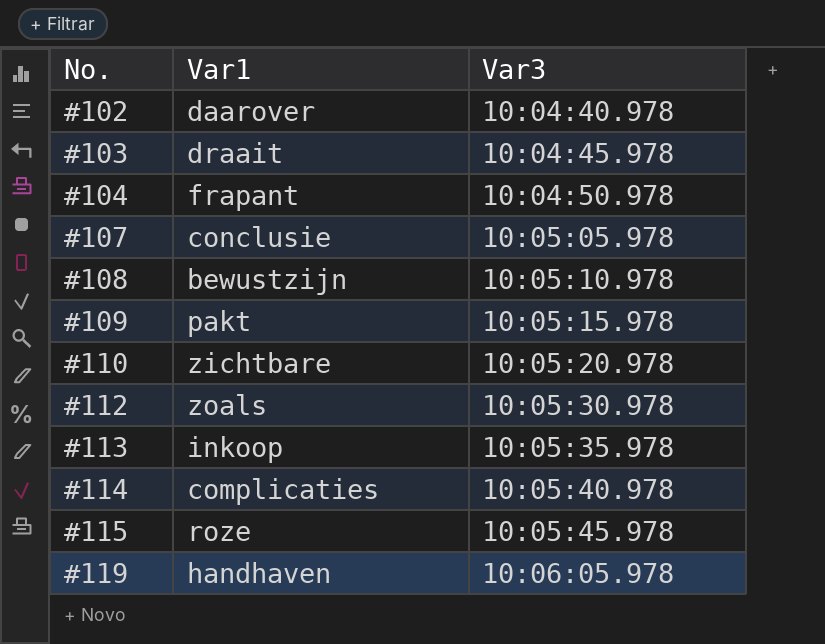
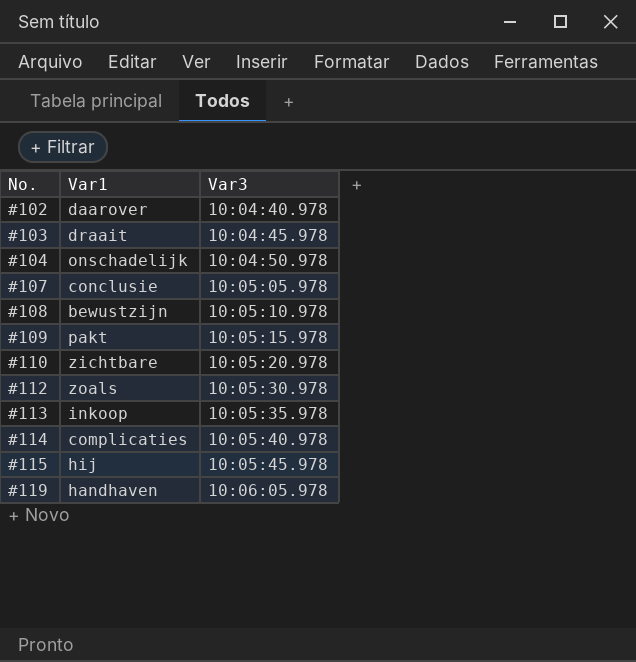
#104 | Var1: frapant -> onschadelijk
#115 | Var1: roze -> hij

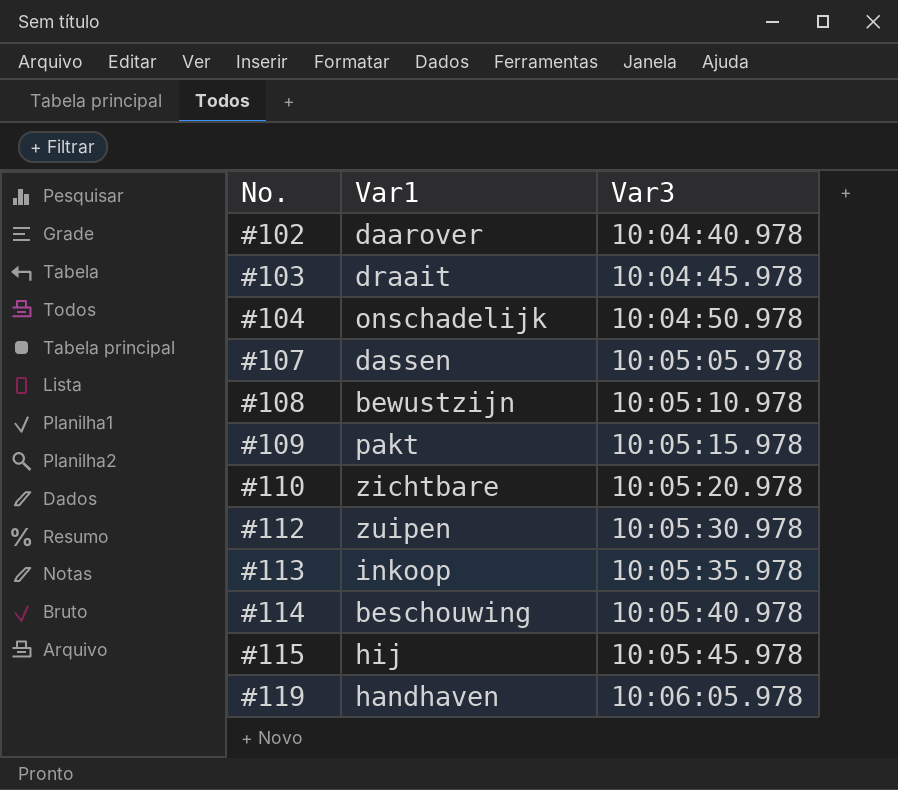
#107 | Var1: conclusie -> dassen
#112 | Var1: zoals -> zuipen
#114 | Var1: complicaties -> beschouwing

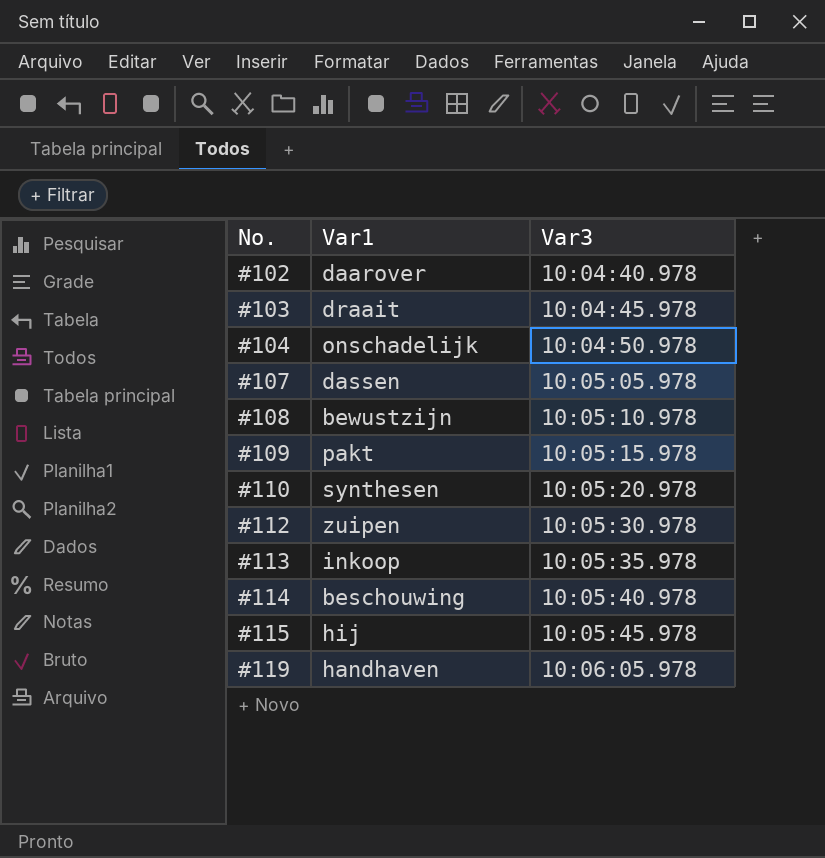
#110 | Var1: zichtbare -> synthesen

